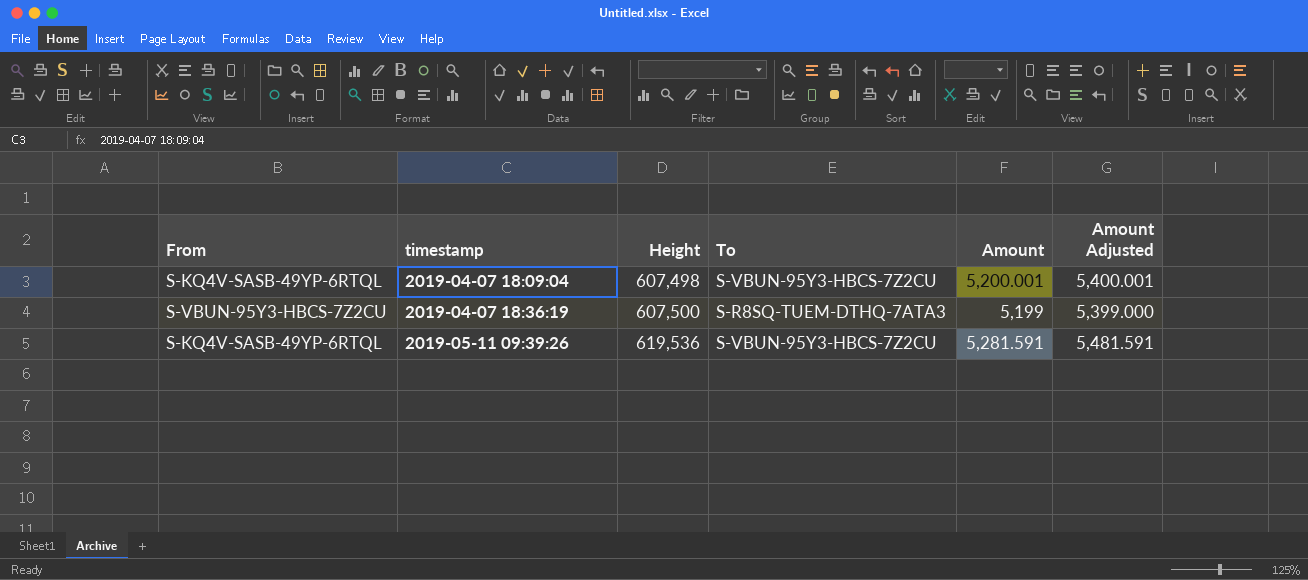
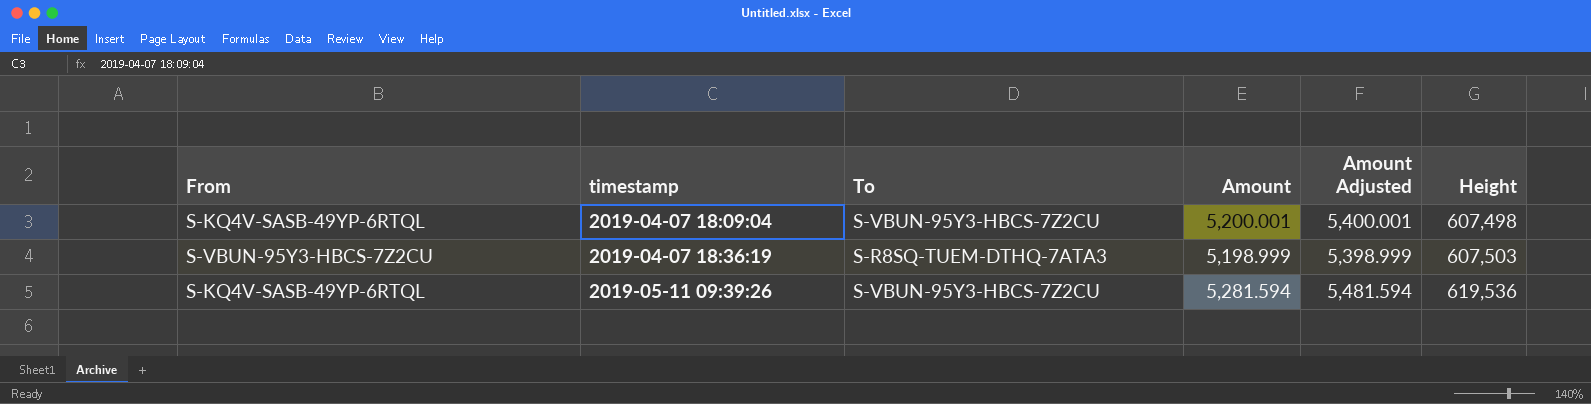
column Height | position: 3 -> 6
2019-04-07 18:36:19 | Amount: 5,199 -> 5,198.999
2019-04-07 18:36:19 | Amount Adjusted: 5,399.000 -> 5,398.999
2019-04-07 18:36:19 | Height: 607,500 -> 607,503
2019-05-11 09:39:26 | Amount: 5,281.591 -> 5,281.594
2019-05-11 09:39:26 | Amount Adjusted: 5,481.591 -> 5,481.594

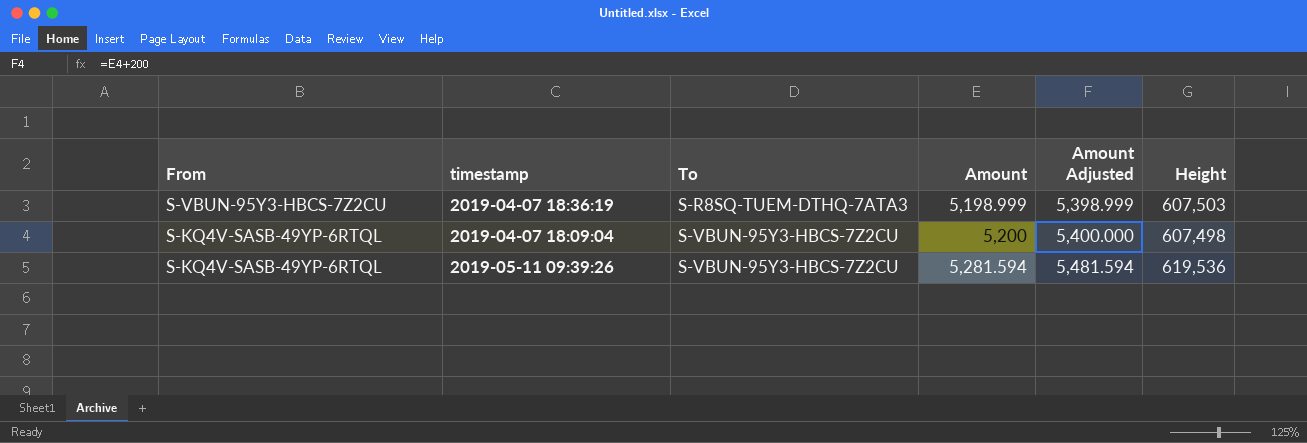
row order: timestamp ascending -> From descending
2019-04-07 18:09:04 | Amount: 5,200.001 -> 5,200
2019-04-07 18:09:04 | Amount Adjusted: 5,400.001 -> 5,400.000

